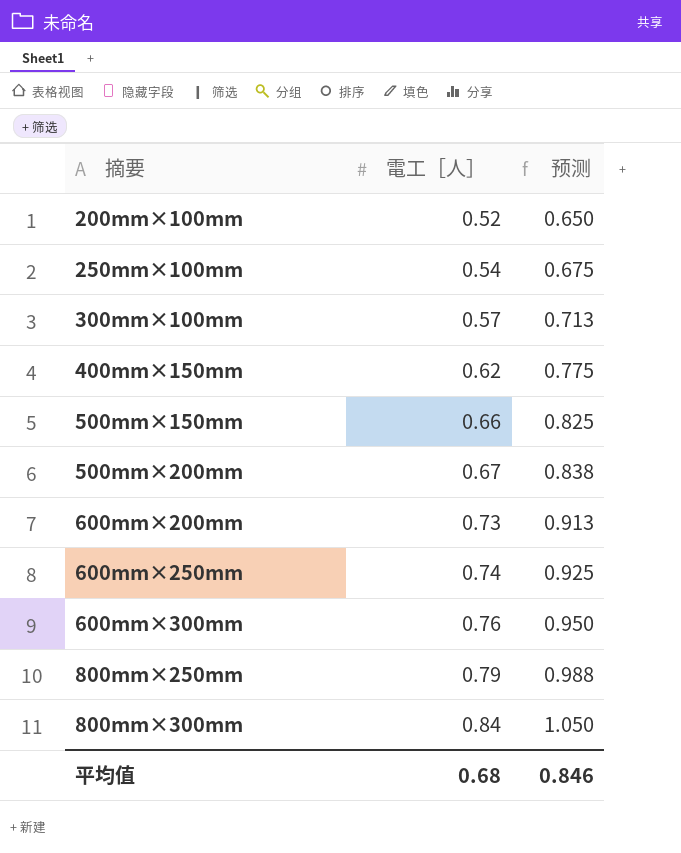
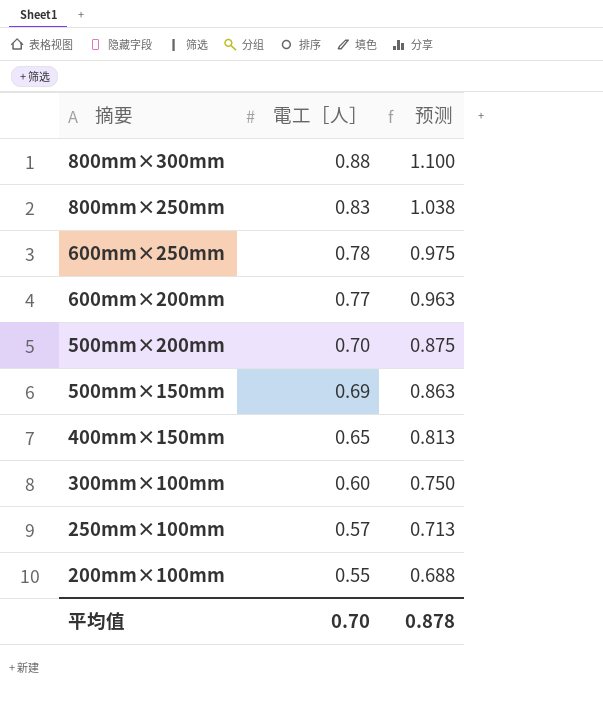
row order: 摘要 ascending -> 摘要 descending
row 600mm×300mm: 0.76 | 0.950 -> none
800mm×300mm | 電工［人］: 0.84 -> 0.88
800mm×300mm | 预测: 1.050 -> 1.100
800mm×250mm | 電工［人］: 0.79 -> 0.83
800mm×250mm | 预测: 0.988 -> 1.038
600mm×250mm | 電工［人］: 0.74 -> 0.78
600mm×250mm | 预测: 0.925 -> 0.975
600mm×200mm | 電工［人］: 0.73 -> 0.77
600mm×200mm | 预测: 0.913 -> 0.963
500mm×200mm | 電工［人］: 0.67 -> 0.70
500mm×200mm | 预测: 0.838 -> 0.875
500mm×150mm | 電工［人］: 0.66 -> 0.69
500mm×150mm | 预测: 0.825 -> 0.863
400mm×150mm | 電工［人］: 0.62 -> 0.65
400mm×150mm | 预测: 0.775 -> 0.813
300mm×100mm | 電工［人］: 0.57 -> 0.60
300mm×100mm | 预测: 0.713 -> 0.750
250mm×100mm | 電工［人］: 0.54 -> 0.57
250mm×100mm | 预测: 0.675 -> 0.713
200mm×100mm | 電工［人］: 0.52 -> 0.55
200mm×100mm | 预测: 0.650 -> 0.688
平均值 | 電工［人］: 0.68 -> 0.70
平均值 | 预测: 0.846 -> 0.878

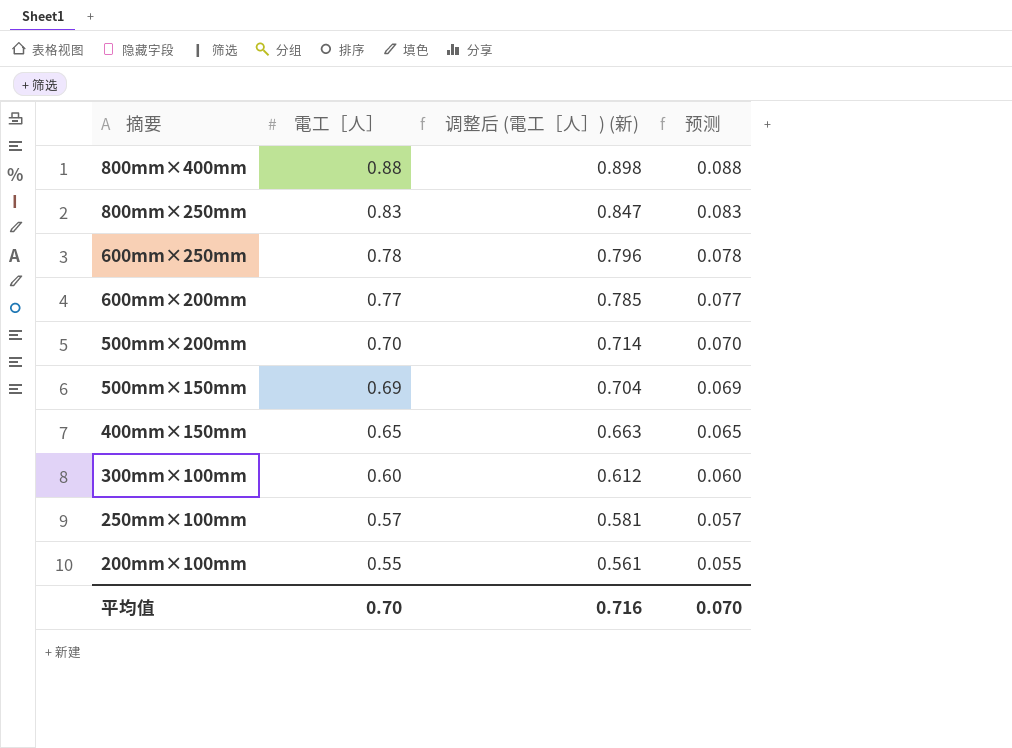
column 调整后 (電工［人］) (新) | formula: none -> [電工［人］] * 1.02
column 预测 | formula: [電工［人］] * 1.25 -> [電工［人］] * 0.1
row 800mm×300mm: 0.88 | 1.100 -> none
row 800mm×400mm: none -> 0.88 | 0.898 | 0.088
平均值 | 预测: 0.878 -> 0.070

